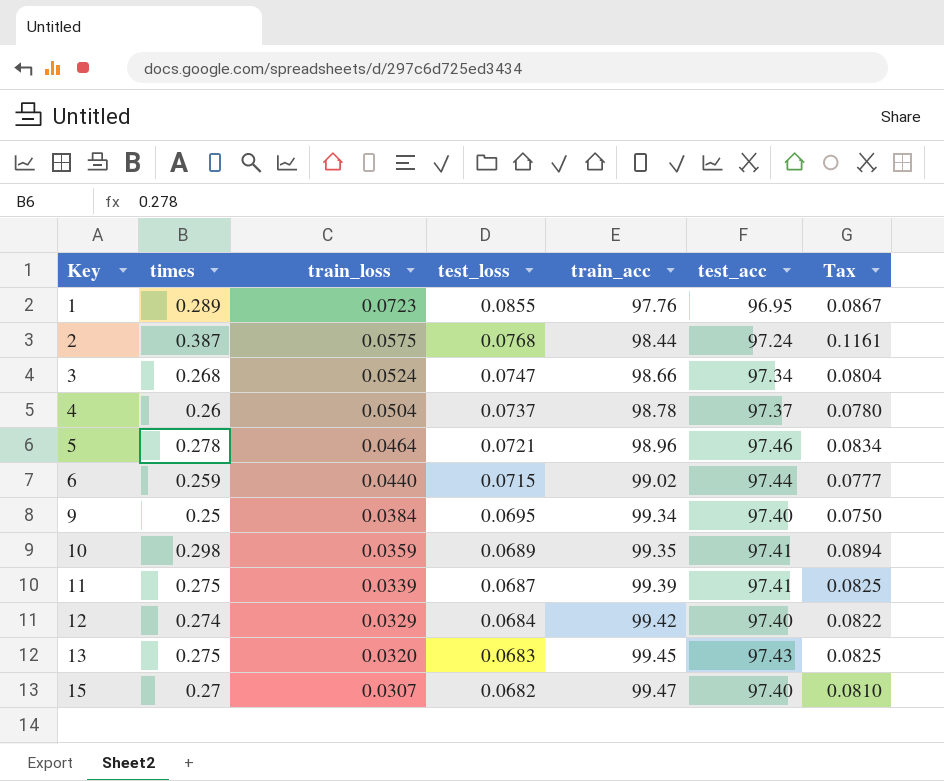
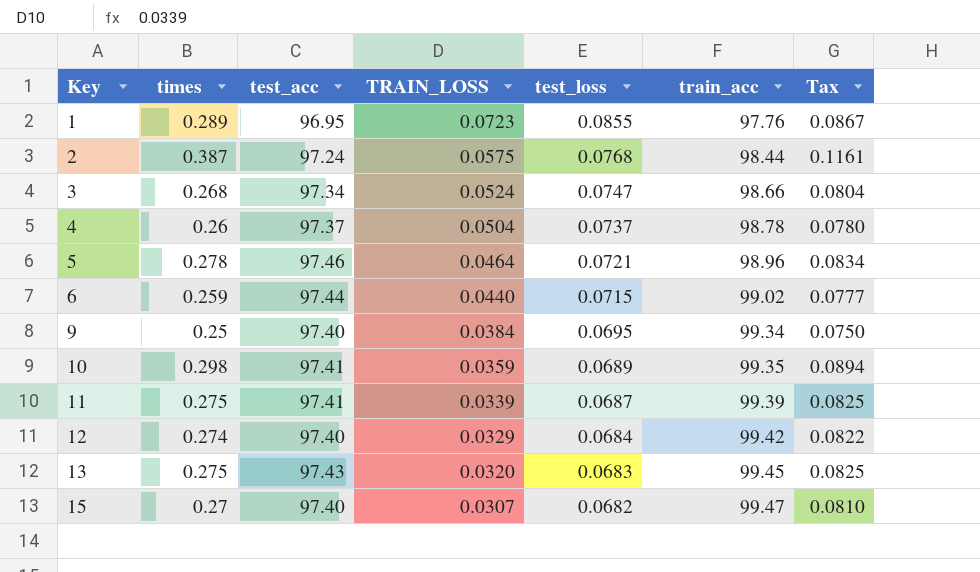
column test_acc | position: 6 -> 3
column name: train_loss -> TRAIN_LOSS

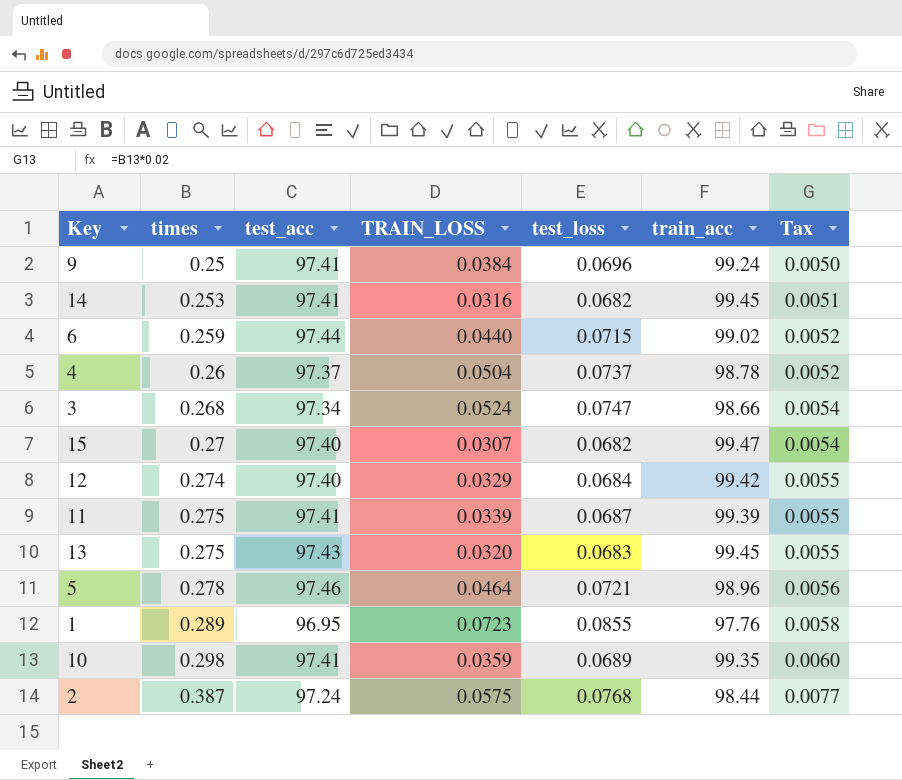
row order: Key ascending -> times ascending
column Tax | formula: [times] * 0.3 -> [times] * 0.02
9 | test_acc: 97.40 -> 97.41
9 | test_loss: 0.0695 -> 0.0696
9 | train_acc: 99.34 -> 99.24
row 14: none -> 0.253 | 97.41 | 0.0316 | 0.0682 | 99.45 | 0.0051

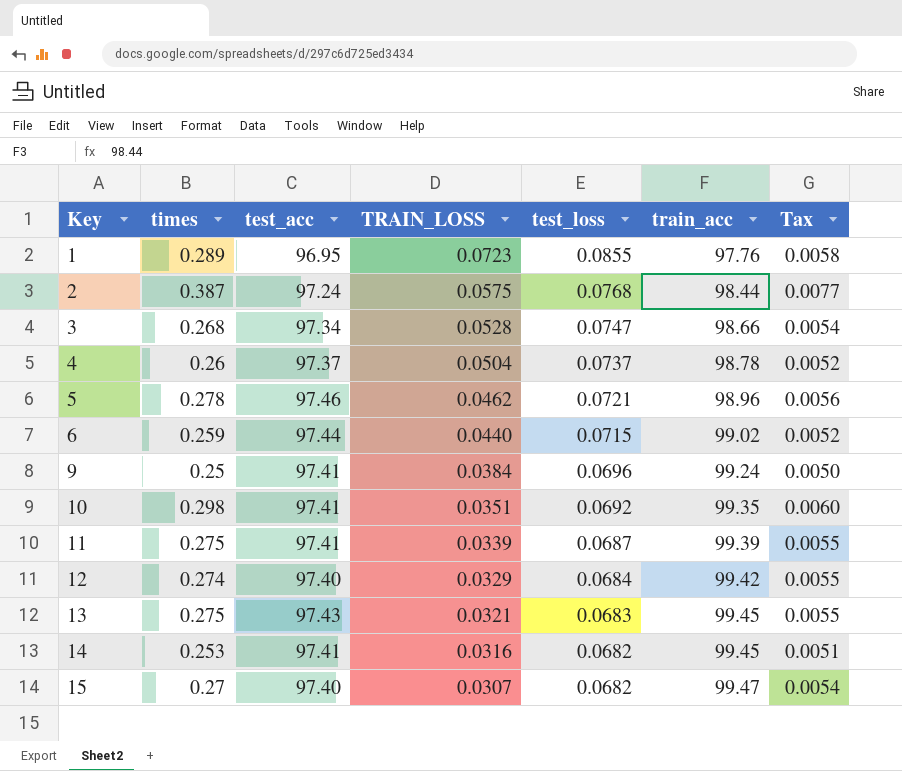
row order: times ascending -> Key ascending
3 | TRAIN_LOSS: 0.0524 -> 0.0528
5 | TRAIN_LOSS: 0.0464 -> 0.0462
10 | TRAIN_LOSS: 0.0359 -> 0.0351
10 | test_loss: 0.0689 -> 0.0692
13 | TRAIN_LOSS: 0.0320 -> 0.0321

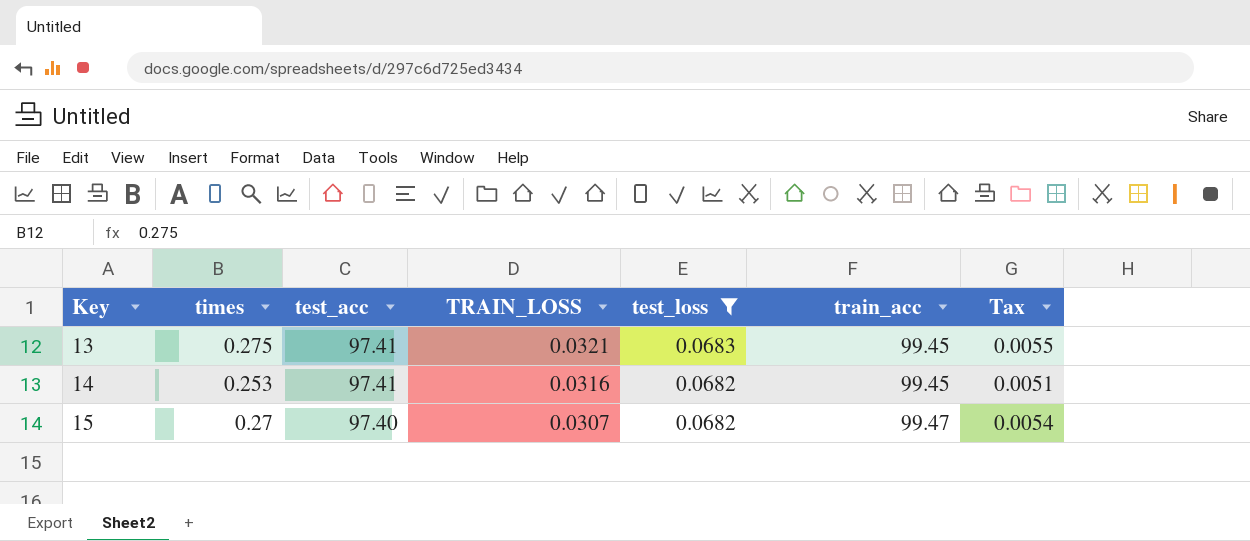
filter: none -> test_loss <= 0.0683
13 | test_acc: 97.43 -> 97.41

